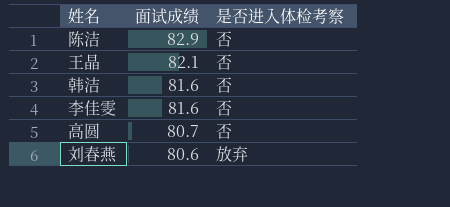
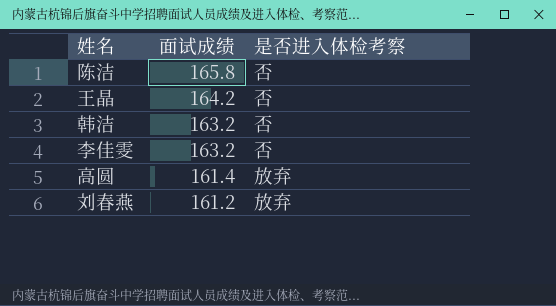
陈洁 | 面试成绩: 82.9 -> 165.8
王晶 | 面试成绩: 82.1 -> 164.2
韩洁 | 面试成绩: 81.6 -> 163.2
李佳雯 | 面试成绩: 81.6 -> 163.2
高圆 | 面试成绩: 80.7 -> 161.4
高圆 | 是否进入体检考察: 否 -> 放弃
刘春燕 | 面试成绩: 80.6 -> 161.2

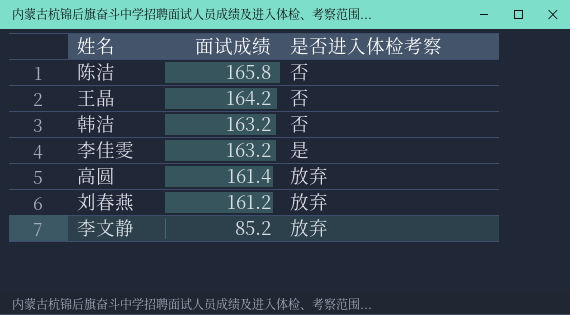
李佳雯 | 是否进入体检考察: 否 -> 是
row 李文静: none -> 85.2 | 放弃

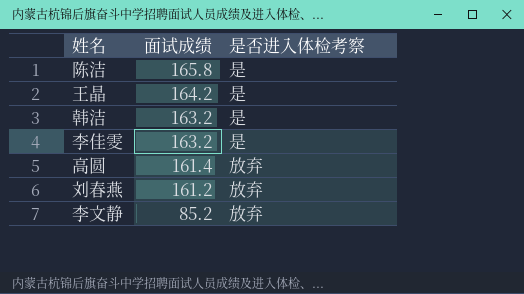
陈洁 | 是否进入体检考察: 否 -> 是
王晶 | 是否进入体检考察: 否 -> 是
韩洁 | 是否进入体检考察: 否 -> 是

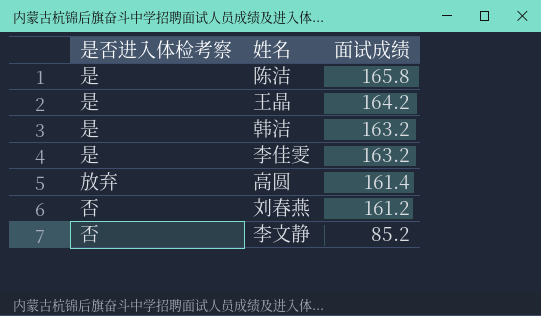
column 是否进入体检考察 | position: 3 -> 1
刘春燕 | 是否进入体检考察: 放弃 -> 否
李文静 | 是否进入体检考察: 放弃 -> 否

